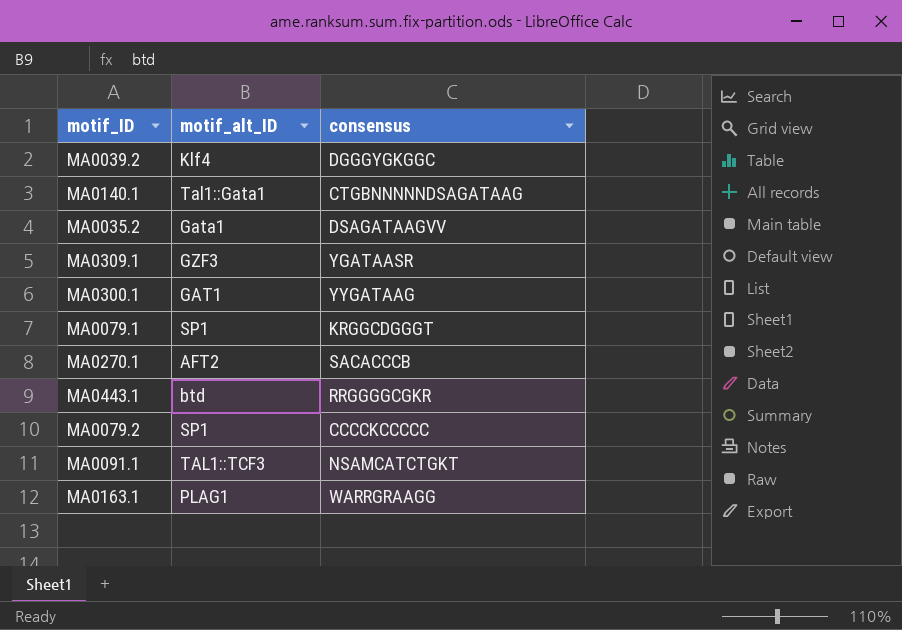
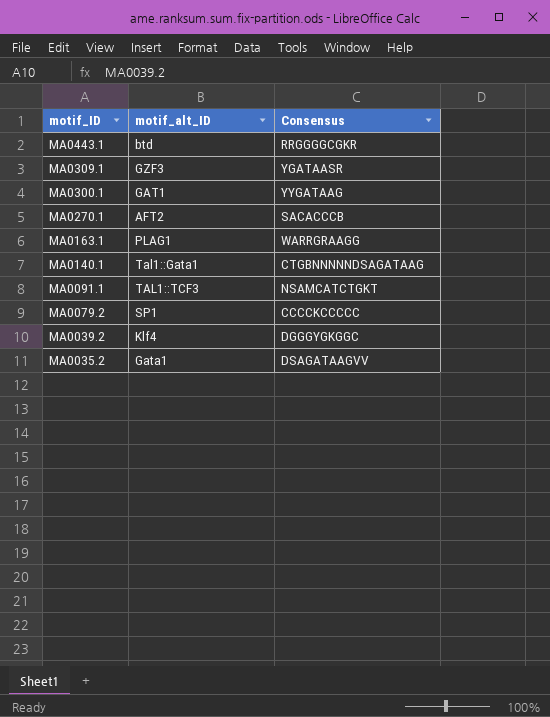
row order: none -> motif_ID descending
column name: consensus -> Consensus
row MA0079.1: SP1 | KRGGCDGGGT -> none

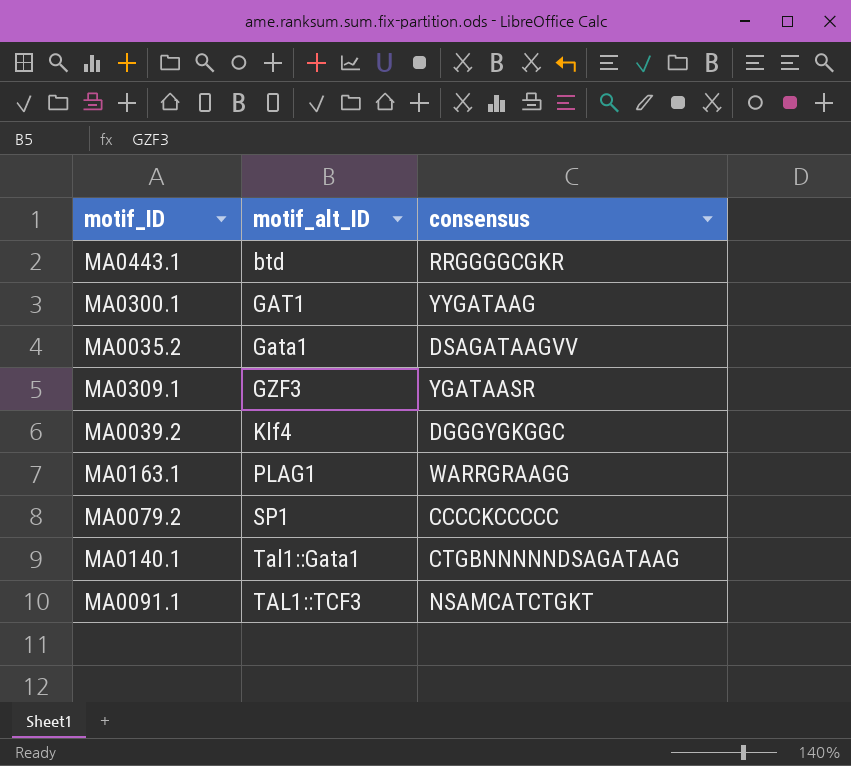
row order: motif_ID descending -> motif_alt_ID ascending
column name: Consensus -> consensus
row MA0270.1: AFT2 | SACACCCB -> none

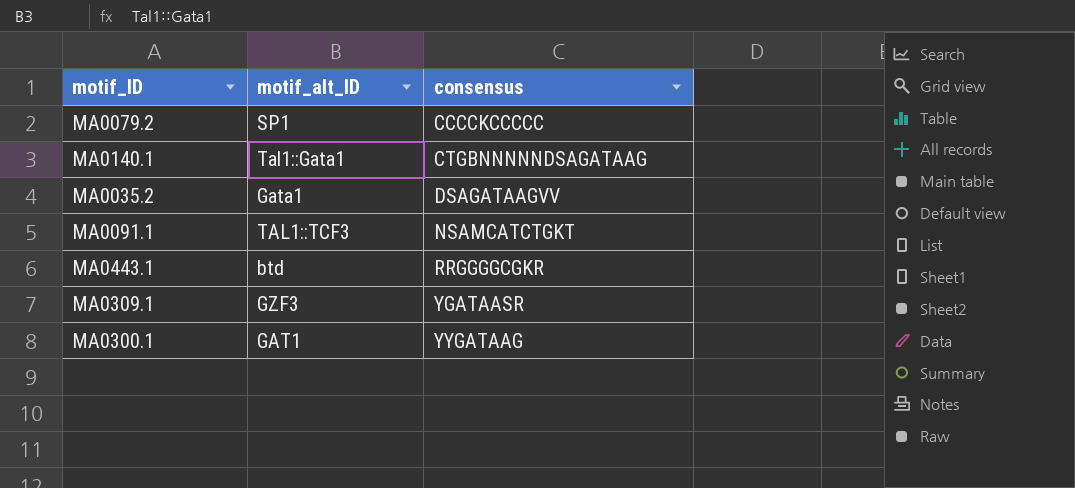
row order: motif_alt_ID ascending -> consensus ascending
row MA0039.2: Klf4 | DGGGYGKGGC -> none
row MA0163.1: PLAG1 | WARRGRAAGG -> none

